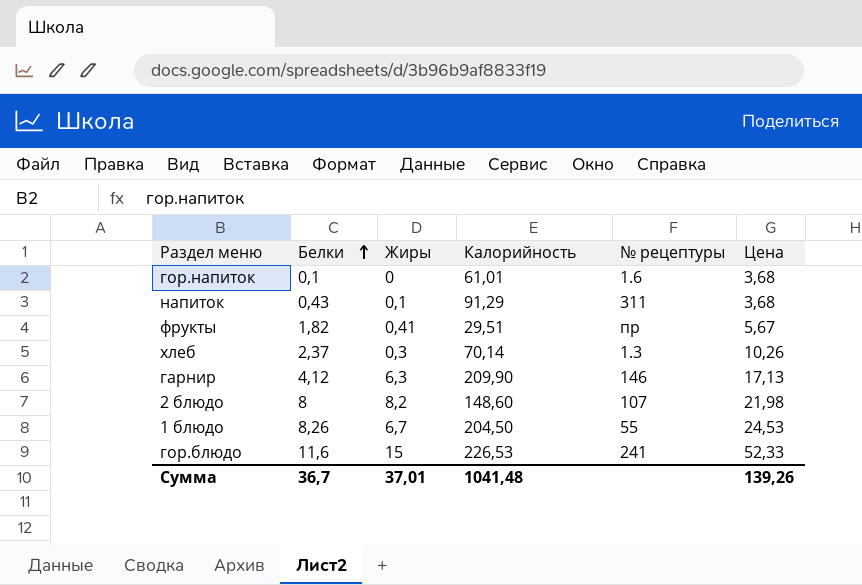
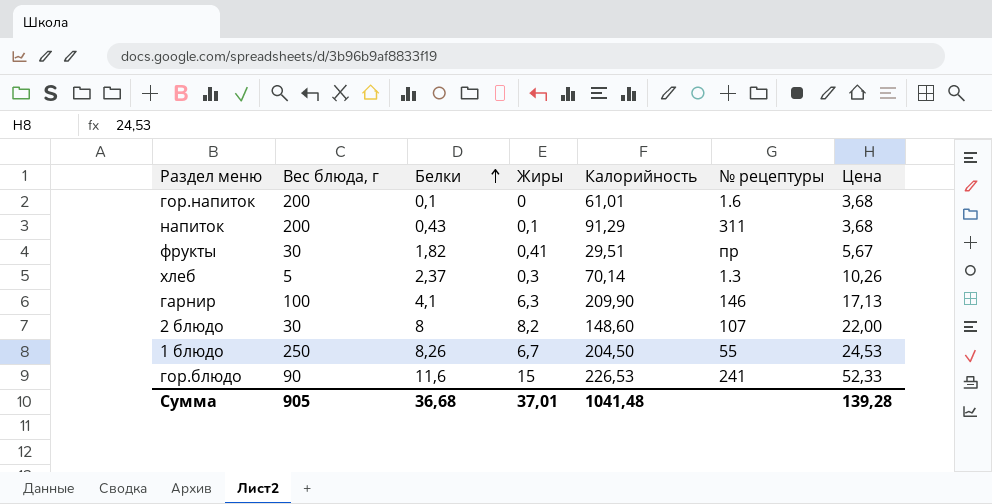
column Вес блюда, г | position: none -> 2
гарнир | Белки: 4,12 -> 4,1
2 блюдо | Цена: 21,98 -> 22,00
Сумма | Белки: 36,7 -> 36,68
Сумма | Цена: 139,26 -> 139,28

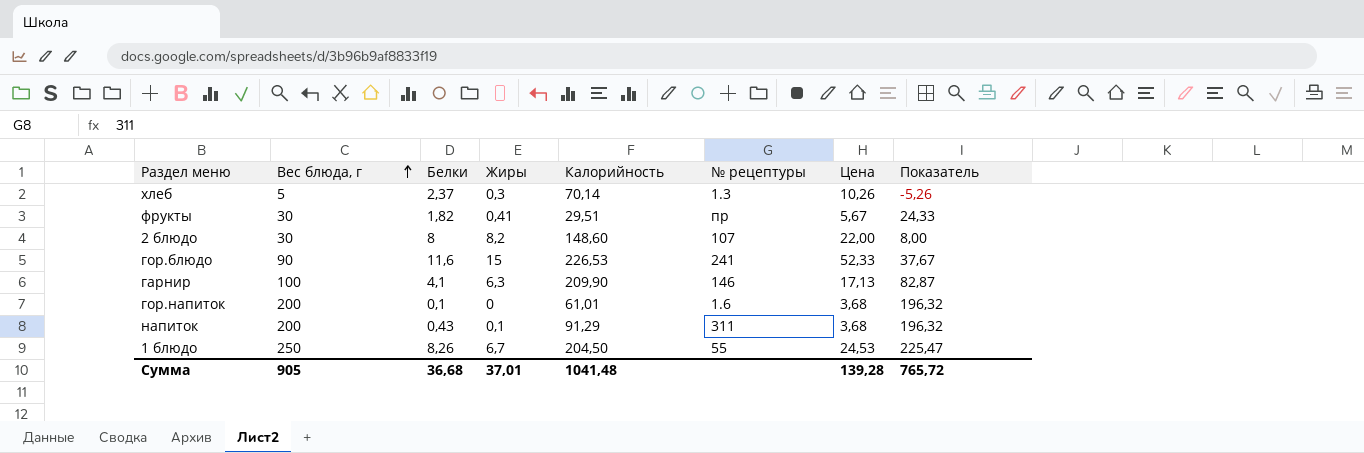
row order: Белки ascending -> Вес блюда, г ascending
column Показатель | formula: none -> [Вес блюда, г] - [Цена]

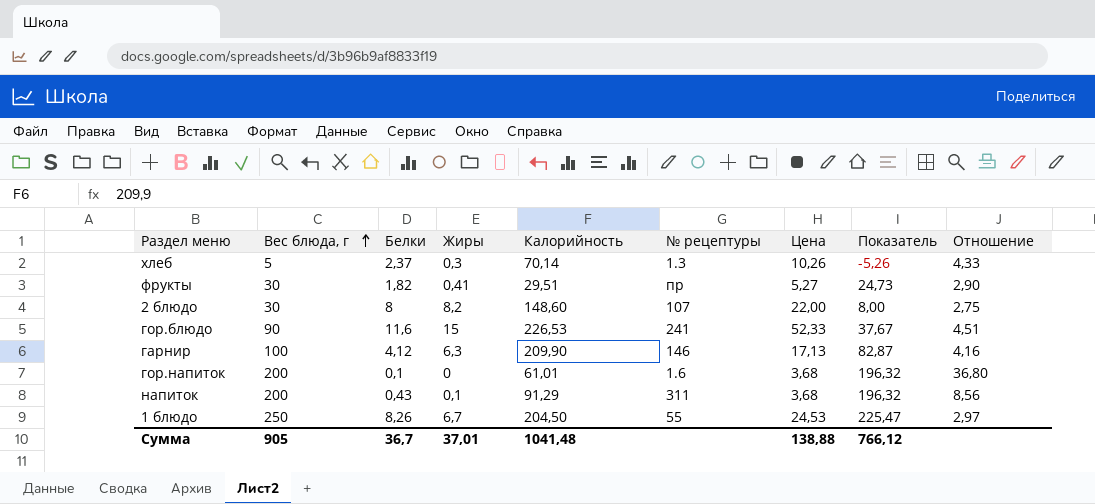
column Отношение | formula: none -> [Цена] / [Белки]
фрукты | Цена: 5,67 -> 5,27
фрукты | Показатель: 24,33 -> 24,73
гарнир | Белки: 4,1 -> 4,12
Сумма | Белки: 36,68 -> 36,7
Сумма | Цена: 139,28 -> 138,88
Сумма | Показатель: 765,72 -> 766,12

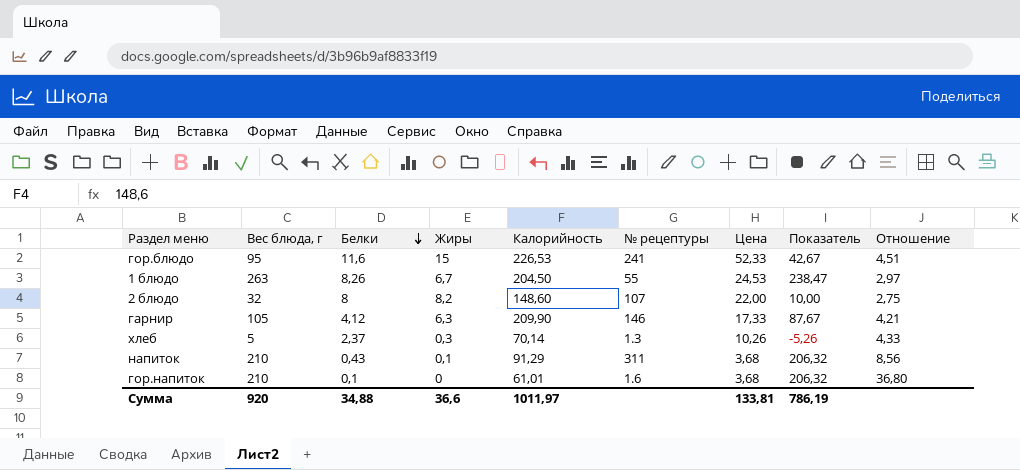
row order: Вес блюда, г ascending -> Белки descending
row фрукты: 30 | 1,82 | 0,41 | 29,51 | пр | 5,27 | 24,73 | 2,90 -> none
гор.блюдо | Вес блюда, г: 90 -> 95
гор.блюдо | Показатель: 37,67 -> 42,67
1 блюдо | Вес блюда, г: 250 -> 263
1 блюдо | Показатель: 225,47 -> 238,47
2 блюдо | Вес блюда, г: 30 -> 32
2 блюдо | Показатель: 8,00 -> 10,00
гарнир | Вес блюда, г: 100 -> 105
гарнир | Цена: 17,13 -> 17,33
гарнир | Показатель: 82,87 -> 87,67
гарнир | Отношение: 4,16 -> 4,21
напиток | Вес блюда, г: 200 -> 210
напиток | Показатель: 196,32 -> 206,32
гор.напиток | Вес блюда, г: 200 -> 210
гор.напиток | Показатель: 196,32 -> 206,32
Сумма | Вес блюда, г: 905 -> 920
Сумма | Белки: 36,7 -> 34,88
Сумма | Жиры: 37,01 -> 36,6
Сумма | Калорийность: 1041,48 -> 1011,97
Сумма | Цена: 138,88 -> 133,81
Сумма | Показатель: 766,12 -> 786,19

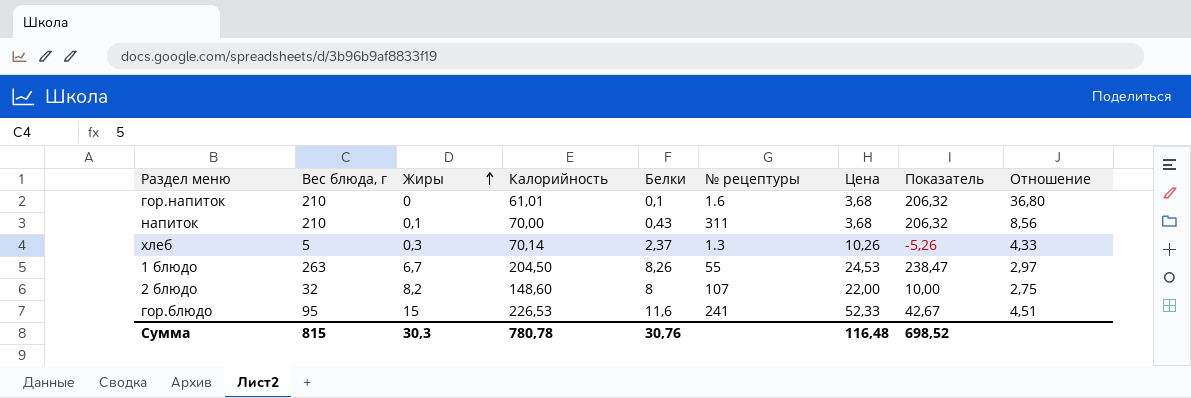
row order: Белки descending -> Жиры ascending
column Белки | position: 3 -> 5
row гарнир: 105 | 4,12 | 6,3 | 209,90 | 146 | 17,33 | 87,67 | 4,21 -> none
напиток | Калорийность: 91,29 -> 70,00
Сумма | Вес блюда, г: 920 -> 815
Сумма | Жиры: 36,6 -> 30,3
Сумма | Калорийность: 1011,97 -> 780,78
Сумма | Белки: 34,88 -> 30,76
Сумма | Цена: 133,81 -> 116,48
Сумма | Показатель: 786,19 -> 698,52

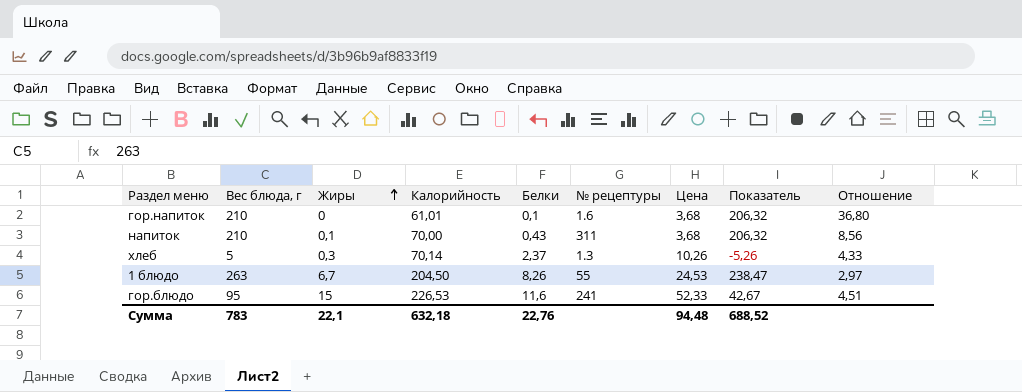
row 2 блюдо: 32 | 8,2 | 148,60 | 8 | 107 | 22,00 | 10,00 | 2,75 -> none
Сумма | Вес блюда, г: 815 -> 783
Сумма | Жиры: 30,3 -> 22,1
Сумма | Калорийность: 780,78 -> 632,18
Сумма | Белки: 30,76 -> 22,76
Сумма | Цена: 116,48 -> 94,48
Сумма | Показатель: 698,52 -> 688,52

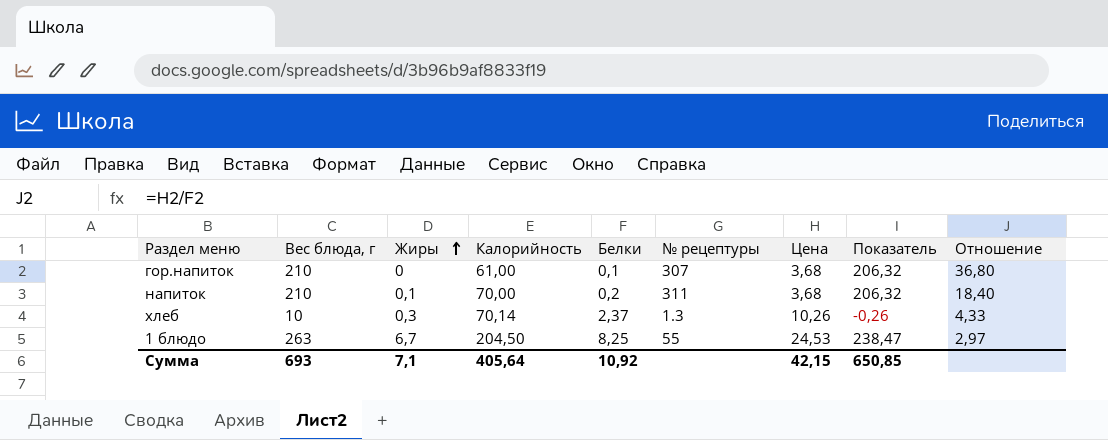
row гор.блюдо: 95 | 15 | 226,53 | 11,6 | 241 | 52,33 | 42,67 | 4,51 -> none
гор.напиток | Калорийность: 61,01 -> 61,00
гор.напиток | № рецептуры: 1.6 -> 307
напиток | Белки: 0,43 -> 0,2
напиток | Отношение: 8,56 -> 18,40
хлеб | Вес блюда, г: 5 -> 10
хлеб | Показатель: -5,26 -> -0,26
1 блюдо | Белки: 8,26 -> 8,25
Сумма | Вес блюда, г: 783 -> 693
Сумма | Жиры: 22,1 -> 7,1
Сумма | Калорийность: 632,18 -> 405,64
Сумма | Белки: 22,76 -> 10,92
Сумма | Цена: 94,48 -> 42,15
Сумма | Показатель: 688,52 -> 650,85

